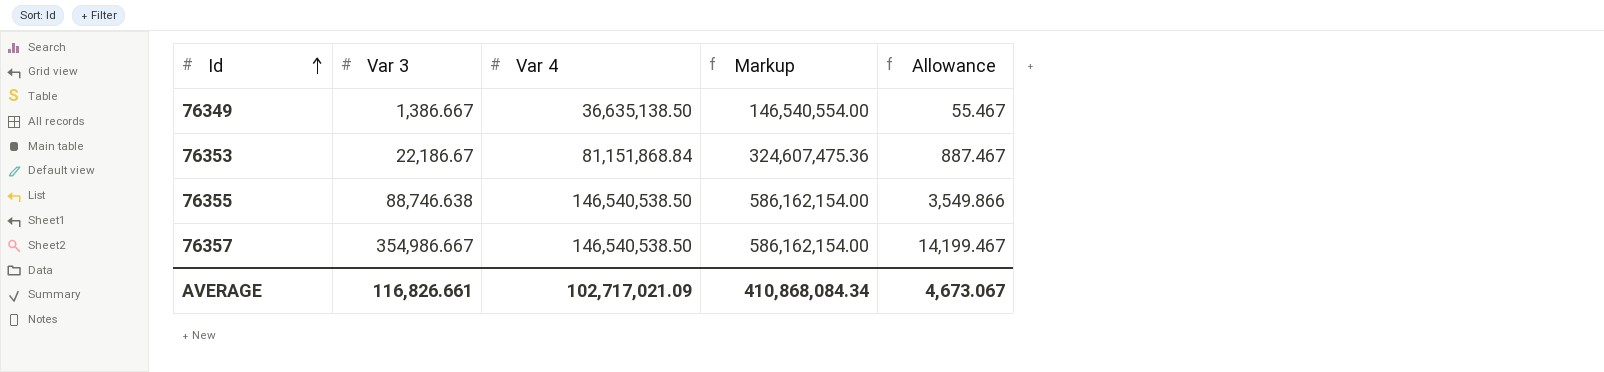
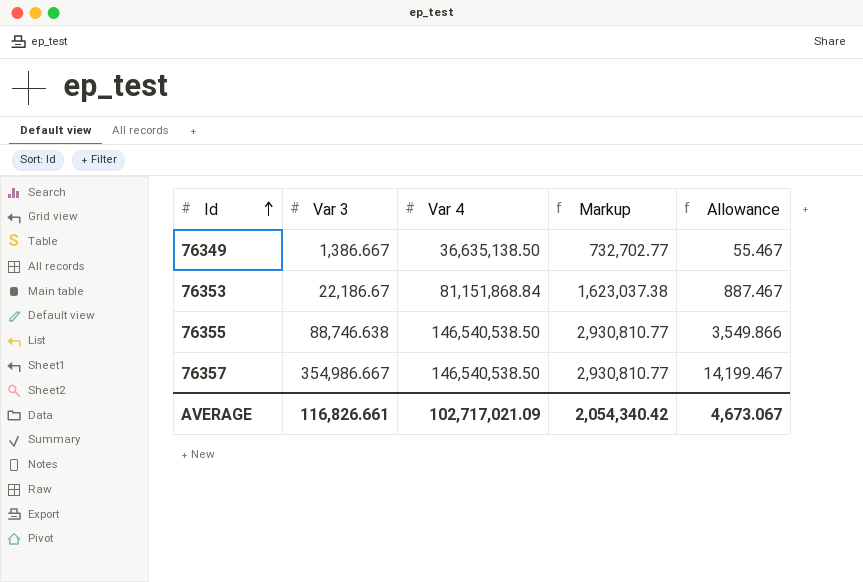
column Markup | formula: [Var 4] * 4 -> [Var 4] * 0.02
AVERAGE | Markup: 410,868,084.34 -> 2,054,340.42

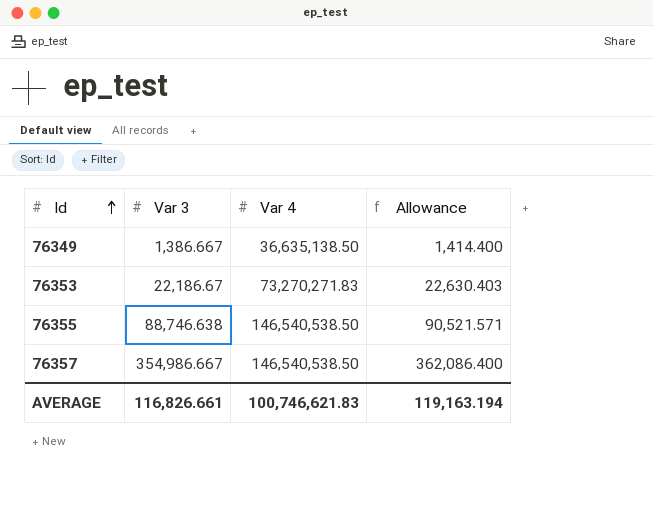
column Markup | formula: [Var 4] * 0.02 -> none
column Allowance | formula: [Var 3] * 0.04 -> [Var 3] * 1.02
76353 | Var 4: 81,151,868.84 -> 73,270,271.83
AVERAGE | Var 4: 102,717,021.09 -> 100,746,621.83
AVERAGE | Allowance: 4,673.067 -> 119,163.194

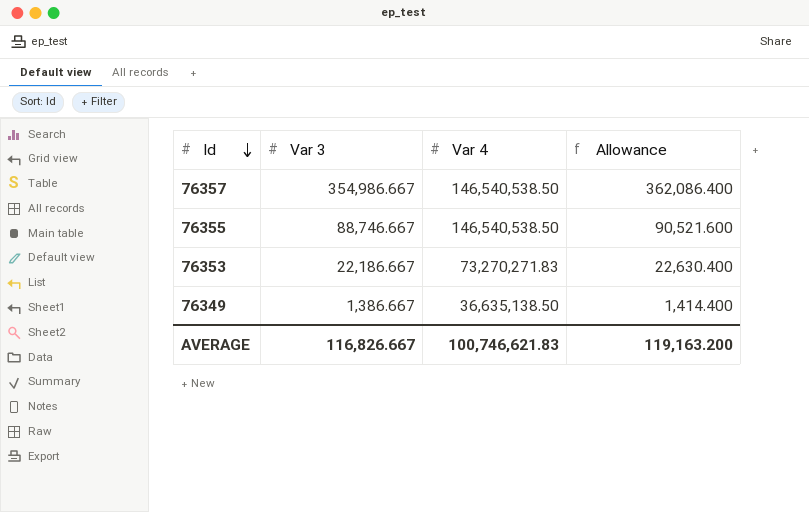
row order: Id ascending -> Id descending
76355 | Var 3: 88,746.638 -> 88,746.667
76355 | Allowance: 90,521.571 -> 90,521.600
76353 | Var 3: 22,186.67 -> 22,186.667
76353 | Allowance: 22,630.403 -> 22,630.400
AVERAGE | Var 3: 116,826.661 -> 116,826.667
AVERAGE | Allowance: 119,163.194 -> 119,163.200

